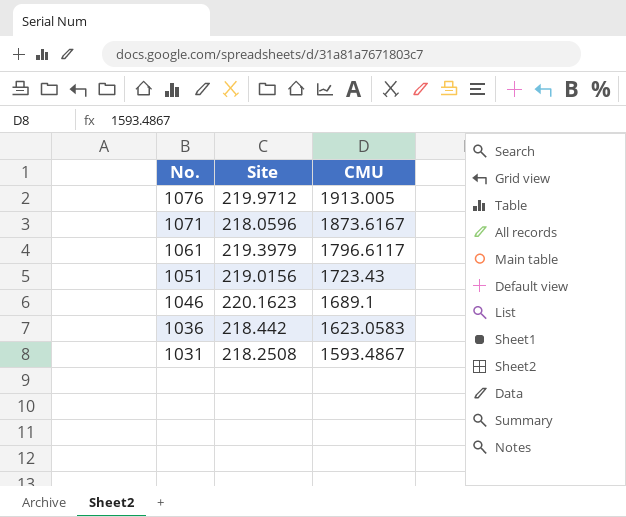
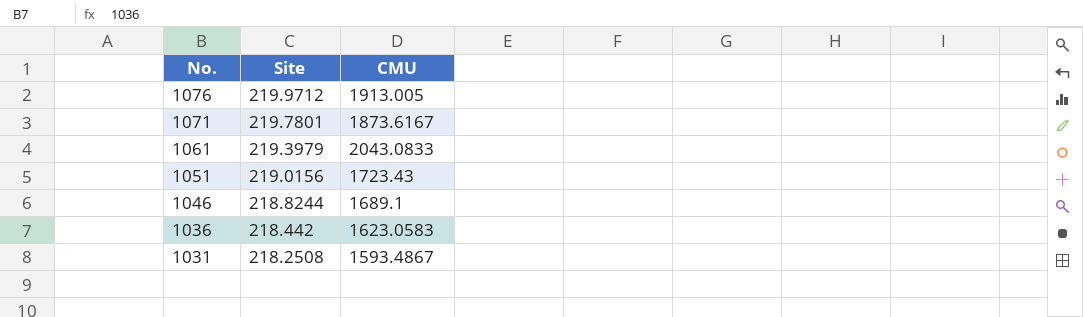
1071 | Site: 218.0596 -> 219.7801
1061 | CMU: 1796.6117 -> 2043.0833
1046 | Site: 220.1623 -> 218.8244

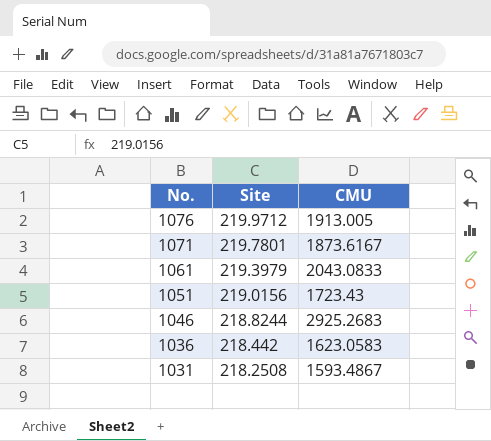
1046 | CMU: 1689.1 -> 2925.2683

